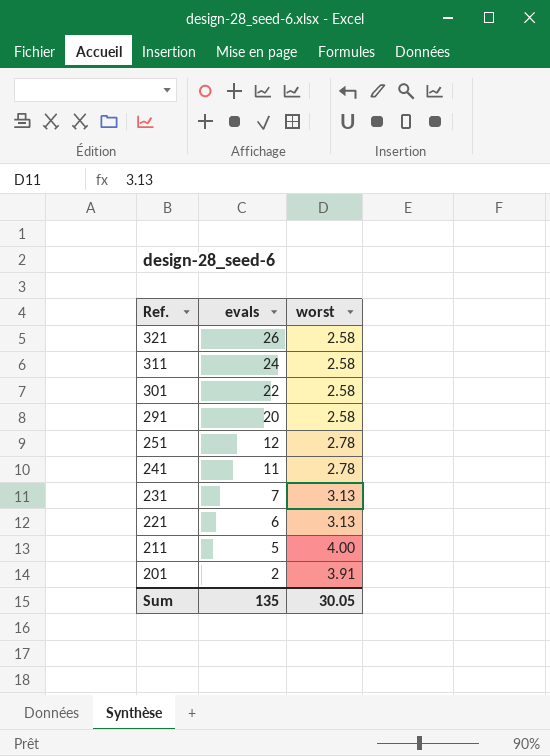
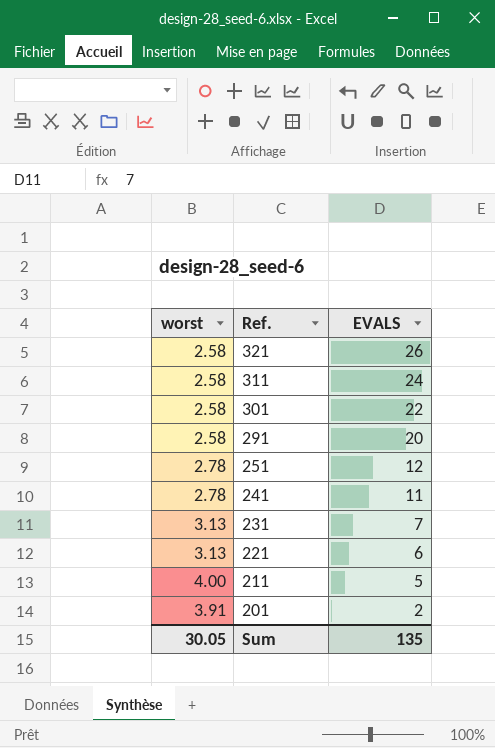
column worst | position: 3 -> 1
column name: evals -> EVALS

